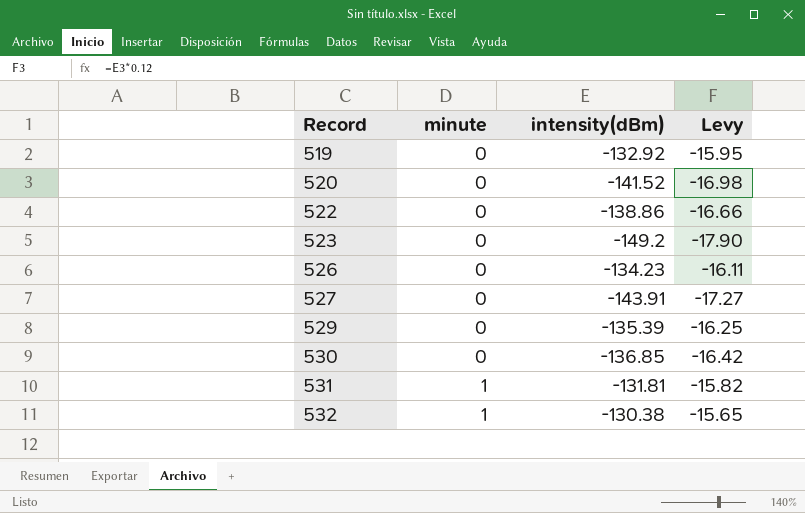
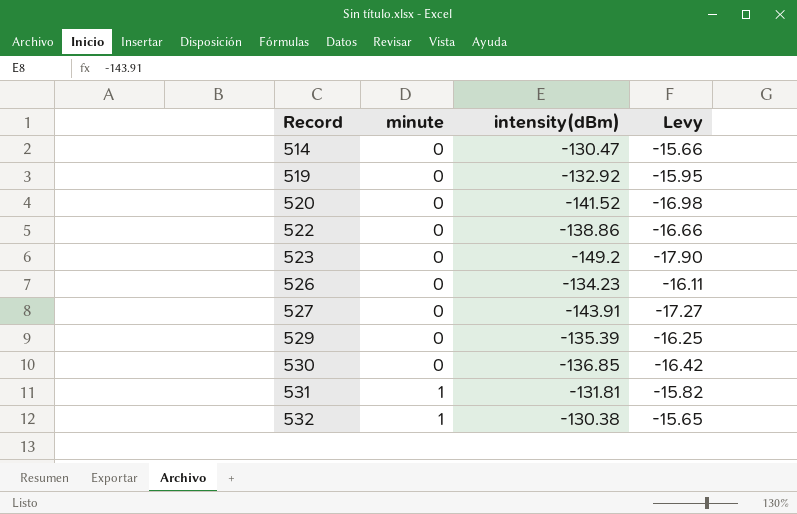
row 514: none -> 0 | -130.47 | -15.66

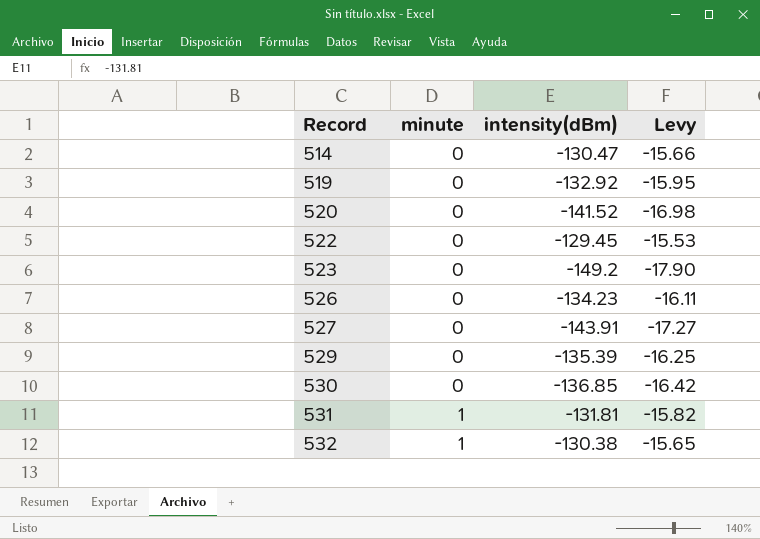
522 | intensity(dBm): -138.86 -> -129.45
522 | Levy: -16.66 -> -15.53

